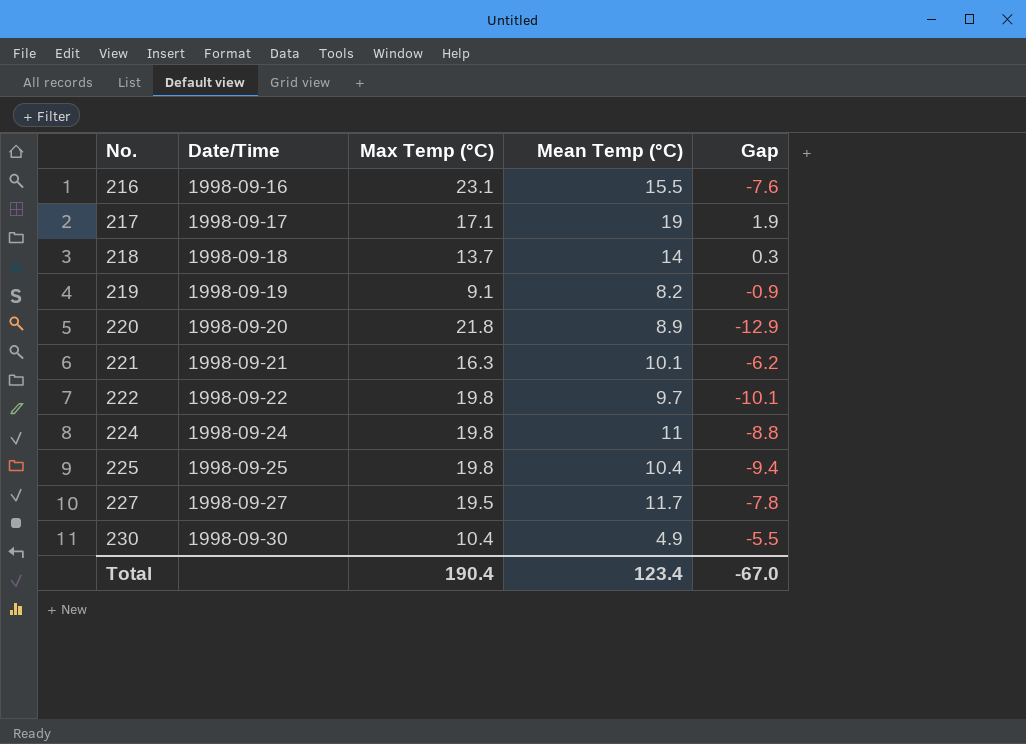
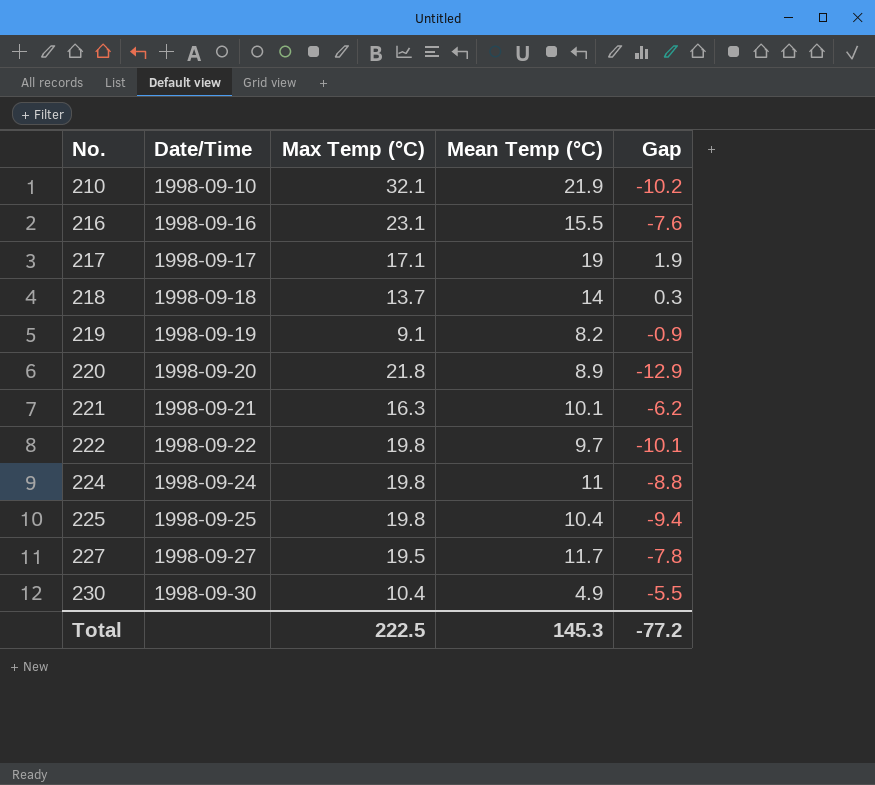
row 210: none -> 1998-09-10 | 32.1 | 21.9 | -10.2
Total | Max Temp (°C): 190.4 -> 222.5
Total | Mean Temp (°C): 123.4 -> 145.3
Total | Gap: -67.0 -> -77.2

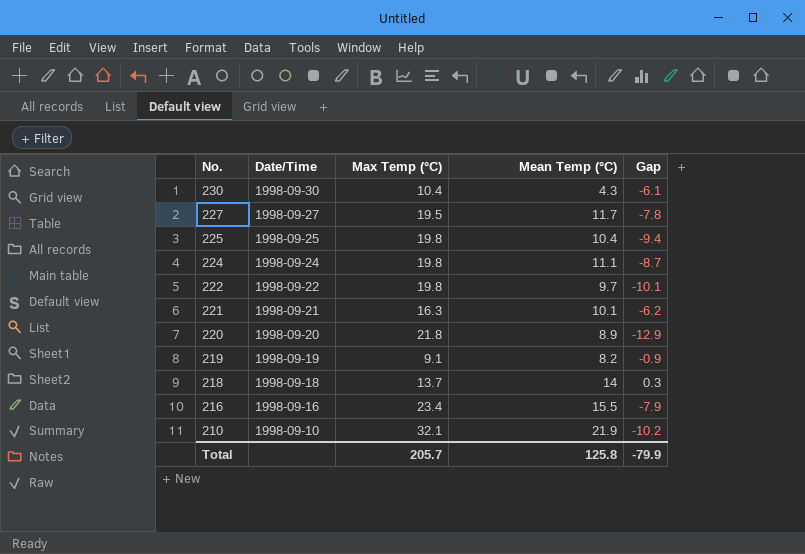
row order: No. ascending -> No. descending
row 217: 1998-09-17 | 17.1 | 19 | 1.9 -> none
230 | Mean Temp (°C): 4.9 -> 4.3
230 | Gap: -5.5 -> -6.1
224 | Mean Temp (°C): 11 -> 11.1
224 | Gap: -8.8 -> -8.7
216 | Max Temp (°C): 23.1 -> 23.4
216 | Gap: -7.6 -> -7.9
Total | Max Temp (°C): 222.5 -> 205.7
Total | Mean Temp (°C): 145.3 -> 125.8
Total | Gap: -77.2 -> -79.9

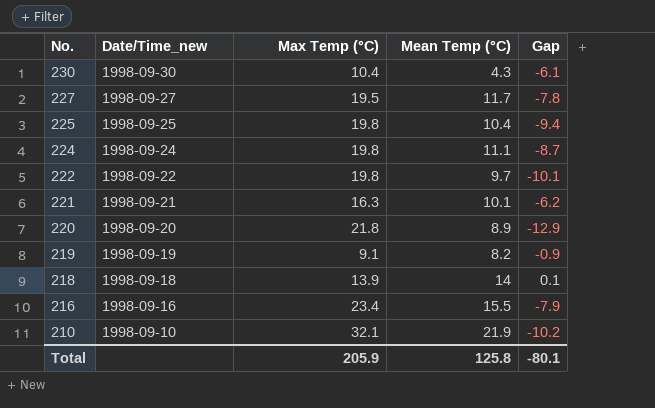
column name: Date/Time -> Date/Time_new
218 | Max Temp (°C): 13.7 -> 13.9
218 | Gap: 0.3 -> 0.1
Total | Max Temp (°C): 205.7 -> 205.9
Total | Gap: -79.9 -> -80.1

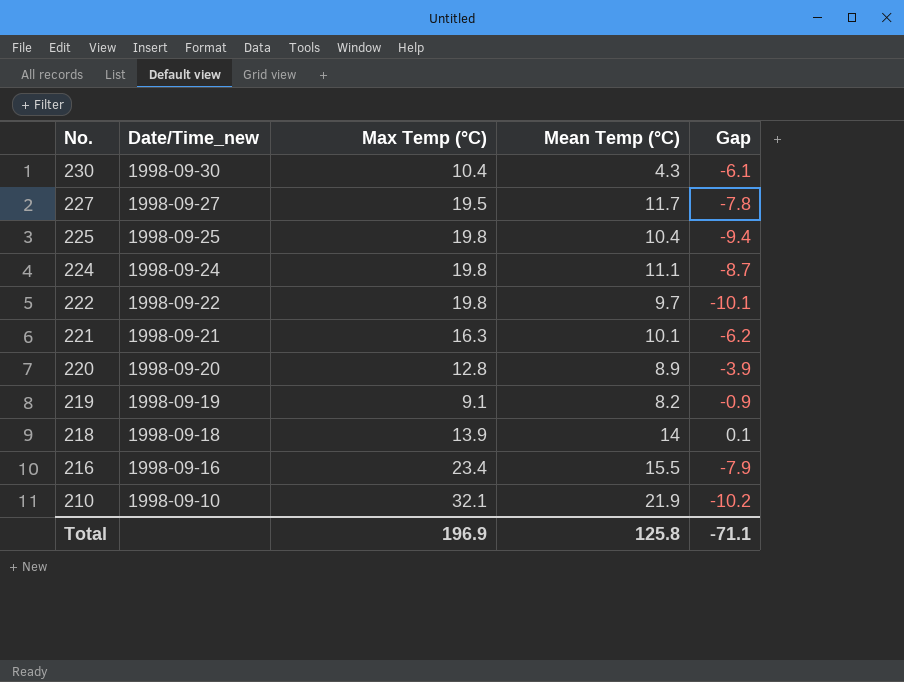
220 | Max Temp (°C): 21.8 -> 12.8
220 | Gap: -12.9 -> -3.9
Total | Max Temp (°C): 205.9 -> 196.9
Total | Gap: -80.1 -> -71.1

